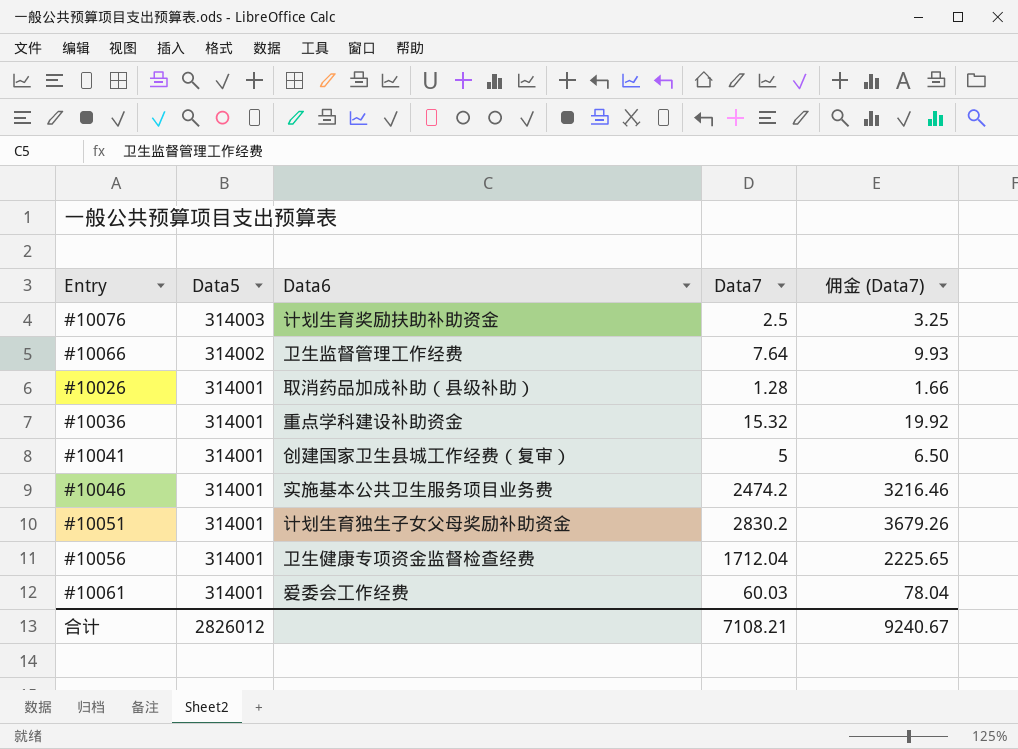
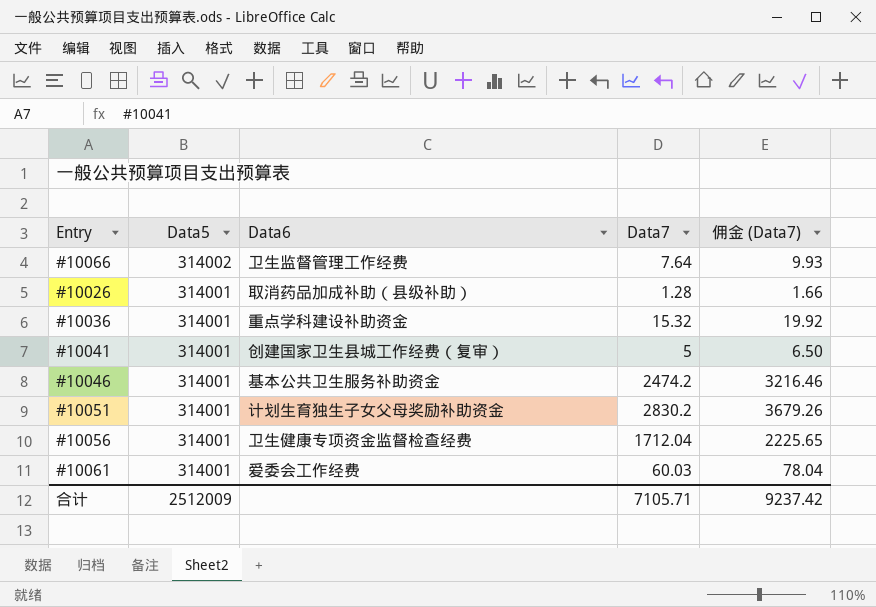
row #10076: 314003 | 计划生育奖励扶助补助资金 | 2.5 | 3.25 -> none
#10046 | Data6: 实施基本公共卫生服务项目业务费 -> 基本公共卫生服务补助资金
合计 | Data5: 2826012 -> 2512009
合计 | Data7: 7108.21 -> 7105.71
合计 | 佣金 (Data7): 9240.67 -> 9237.42

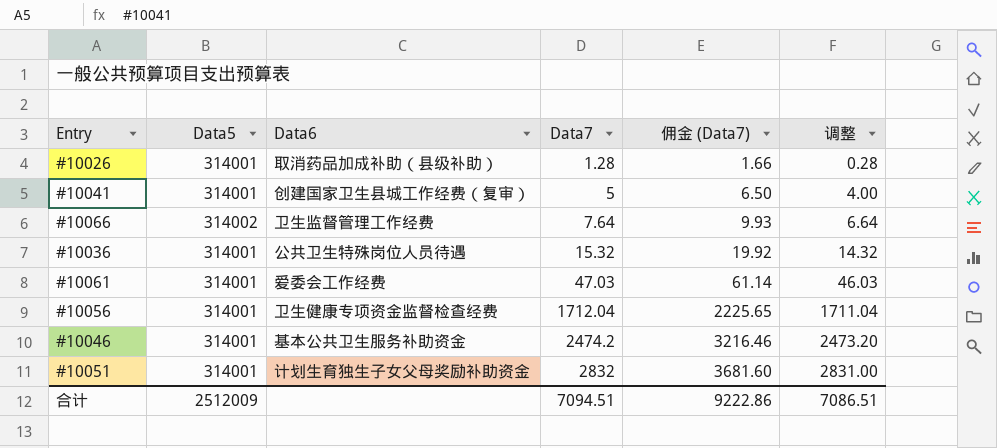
row order: Data5 descending -> Data7 ascending
column 调整 | formula: none -> [Data7] - 1
#10036 | Data6: 重点学科建设补助资金 -> 公共卫生特殊岗位人员待遇
#10061 | Data7: 60.03 -> 47.03
#10061 | 佣金 (Data7): 78.04 -> 61.14
#10051 | Data7: 2830.2 -> 2832
#10051 | 佣金 (Data7): 3679.26 -> 3681.60
合计 | Data7: 7105.71 -> 7094.51
合计 | 佣金 (Data7): 9237.42 -> 9222.86

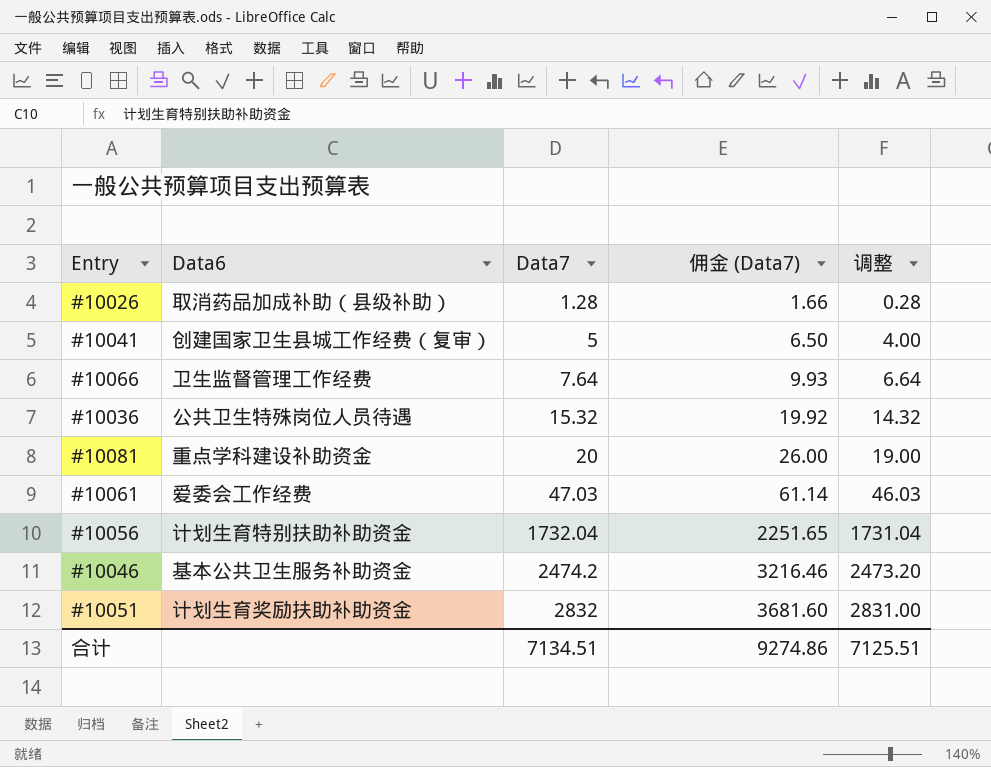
column Data5 | position: 2 -> none
row #10081: none -> 重点学科建设补助资金 | 20 | 26.00 | 19.00
#10056 | Data6: 卫生健康专项资金监督检查经费 -> 计划生育特别扶助补助资金
#10056 | Data7: 1712.04 -> 1732.04
#10056 | 佣金 (Data7): 2225.65 -> 2251.65
#10056 | 调整: 1711.04 -> 1731.04
#10051 | Data6: 计划生育独生子女父母奖励补助资金 -> 计划生育奖励扶助补助资金
合计 | Data7: 7094.51 -> 7134.51
合计 | 佣金 (Data7): 9222.86 -> 9274.86
合计 | 调整: 7086.51 -> 7125.51

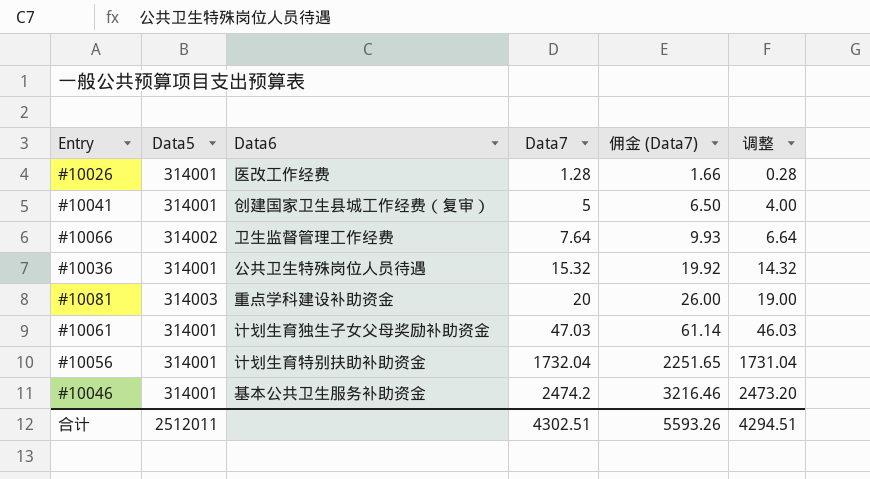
column Data5 | position: none -> 2
row #10051: 计划生育奖励扶助补助资金 | 2832 | 3681.60 | 2831.00 -> none
#10026 | Data6: 取消药品加成补助（县级补助） -> 医改工作经费
#10061 | Data6: 爱委会工作经费 -> 计划生育独生子女父母奖励补助资金
合计 | Data7: 7134.51 -> 4302.51
合计 | 佣金 (Data7): 9274.86 -> 5593.26
合计 | 调整: 7125.51 -> 4294.51

